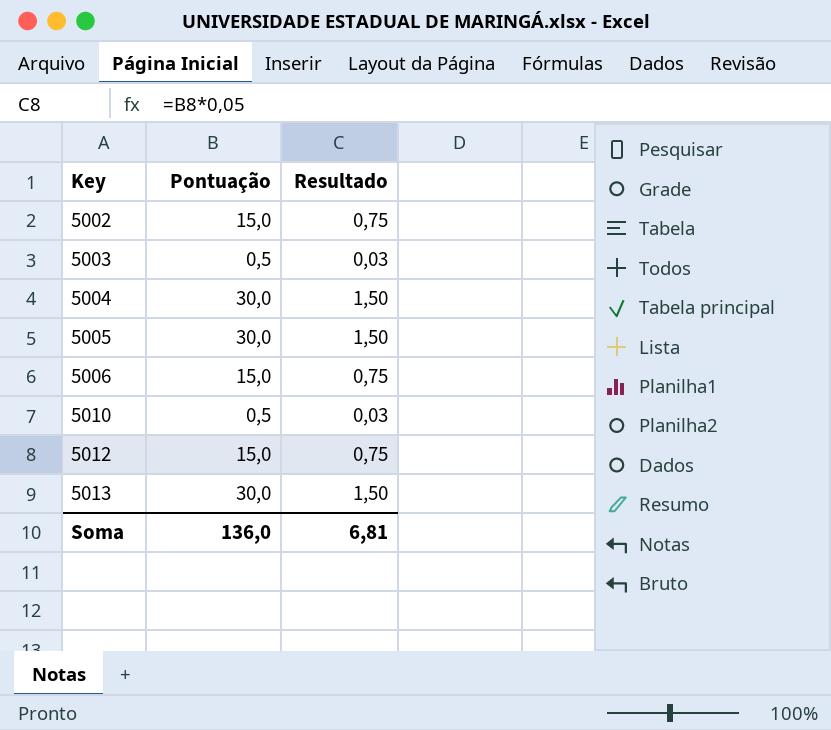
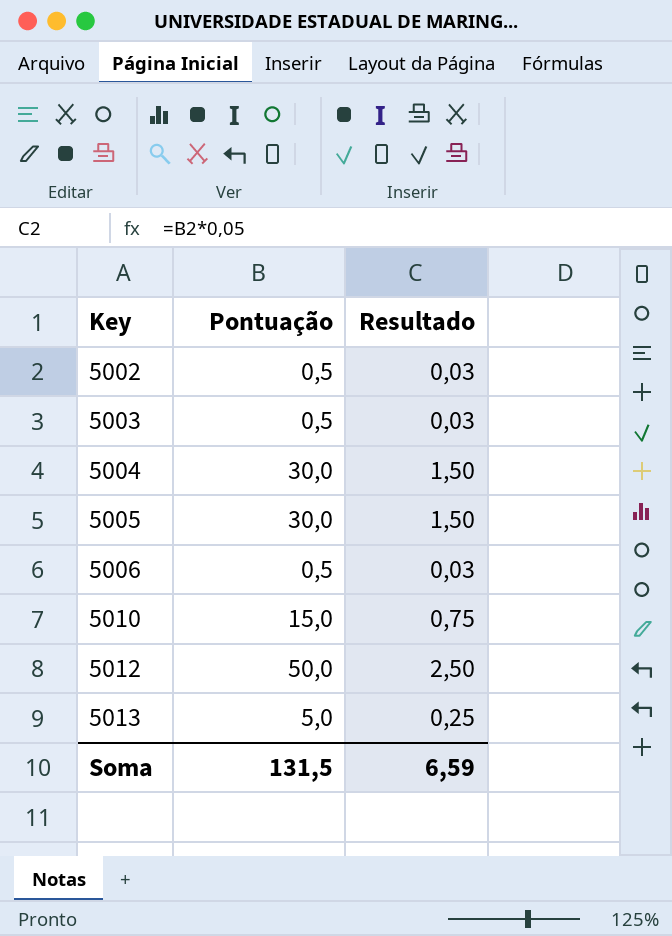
5002 | Pontuação: 15,0 -> 0,5
5002 | Resultado: 0,75 -> 0,03
5006 | Pontuação: 15,0 -> 0,5
5006 | Resultado: 0,75 -> 0,03
5010 | Pontuação: 0,5 -> 15,0
5010 | Resultado: 0,03 -> 0,75
5012 | Pontuação: 15,0 -> 50,0
5012 | Resultado: 0,75 -> 2,50
5013 | Pontuação: 30,0 -> 5,0
5013 | Resultado: 1,50 -> 0,25
Soma | Pontuação: 136,0 -> 131,5
Soma | Resultado: 6,81 -> 6,59

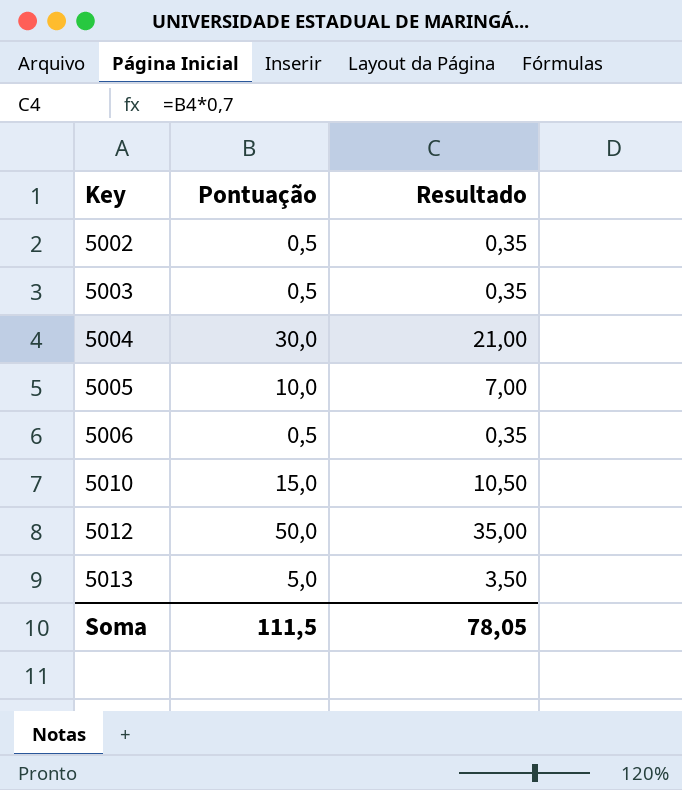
column Resultado | formula: [Pontuação] * 0,05 -> [Pontuação] * 0,7
5005 | Pontuação: 30,0 -> 10,0
Soma | Pontuação: 131,5 -> 111,5
Soma | Resultado: 6,59 -> 78,05

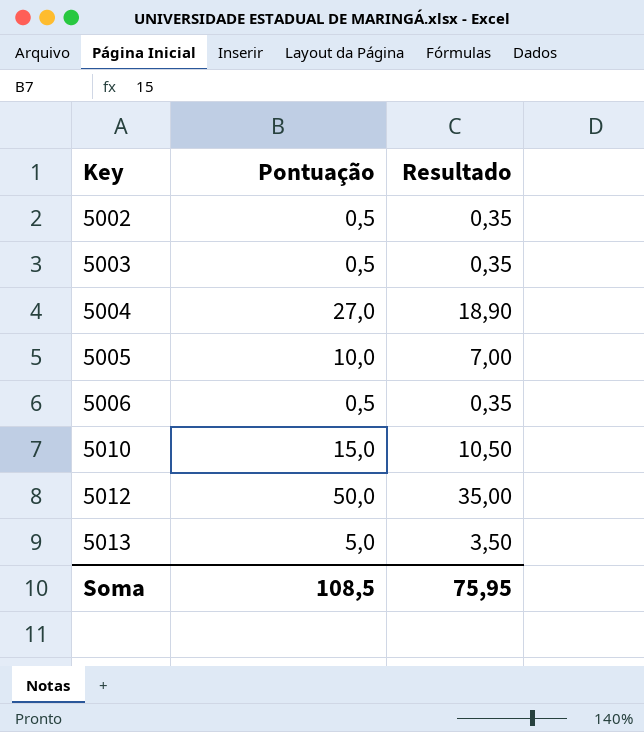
5004 | Pontuação: 30,0 -> 27,0
5004 | Resultado: 21,00 -> 18,90
Soma | Pontuação: 111,5 -> 108,5
Soma | Resultado: 78,05 -> 75,95

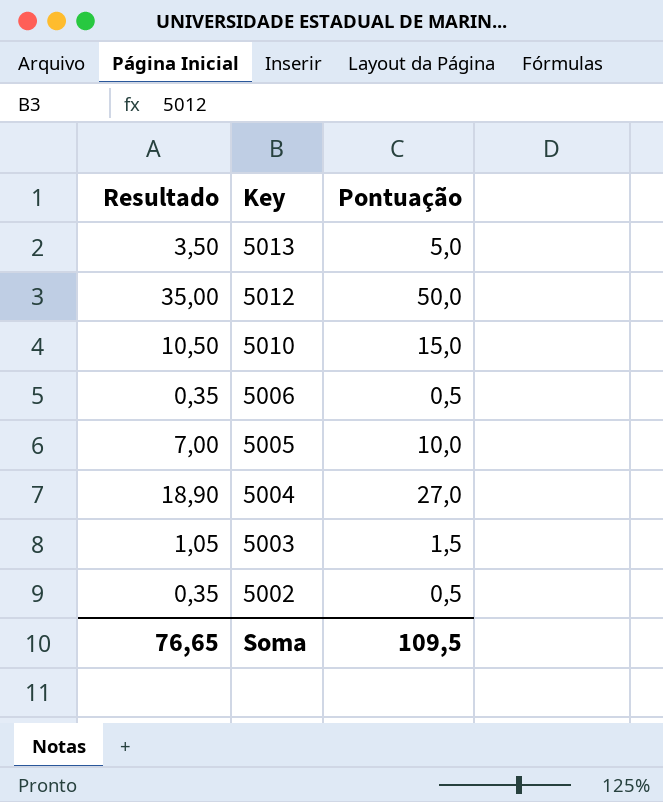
row order: Key ascending -> Key descending
column Resultado | position: 3 -> 1
5003 | Resultado: 0,35 -> 1,05
5003 | Pontuação: 0,5 -> 1,5
Soma | Resultado: 75,95 -> 76,65
Soma | Pontuação: 108,5 -> 109,5

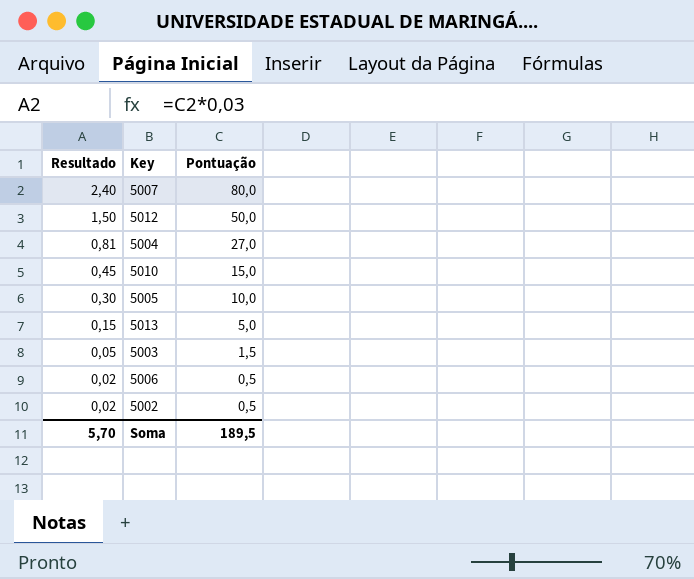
row order: Key descending -> Resultado descending
column Resultado | formula: [Pontuação] * 0,7 -> [Pontuação] * 0,03
row 5007: none -> 2,40 | 80,0
Soma | Resultado: 76,65 -> 5,70
Soma | Pontuação: 109,5 -> 189,5

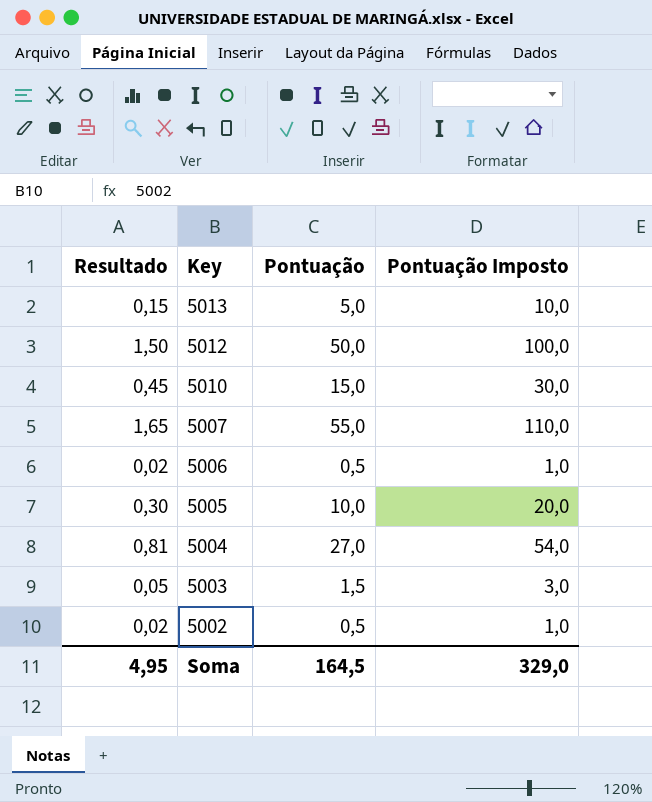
row order: Resultado descending -> Key descending
column Pontuação Imposto | formula: none -> [Pontuação] * 2
5007 | Resultado: 2,40 -> 1,65
5007 | Pontuação: 80,0 -> 55,0
Soma | Resultado: 5,70 -> 4,95
Soma | Pontuação: 189,5 -> 164,5

